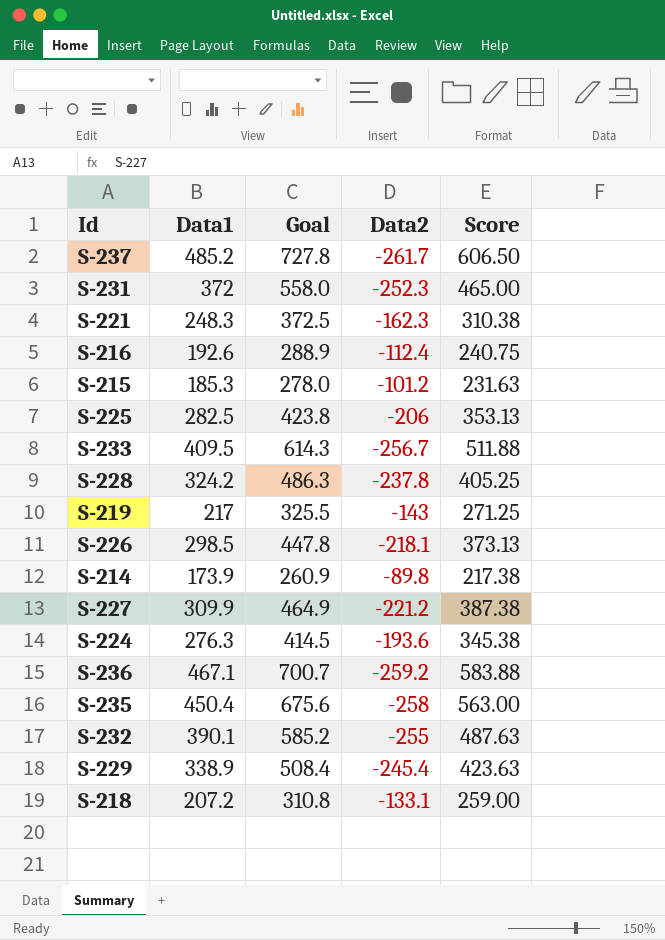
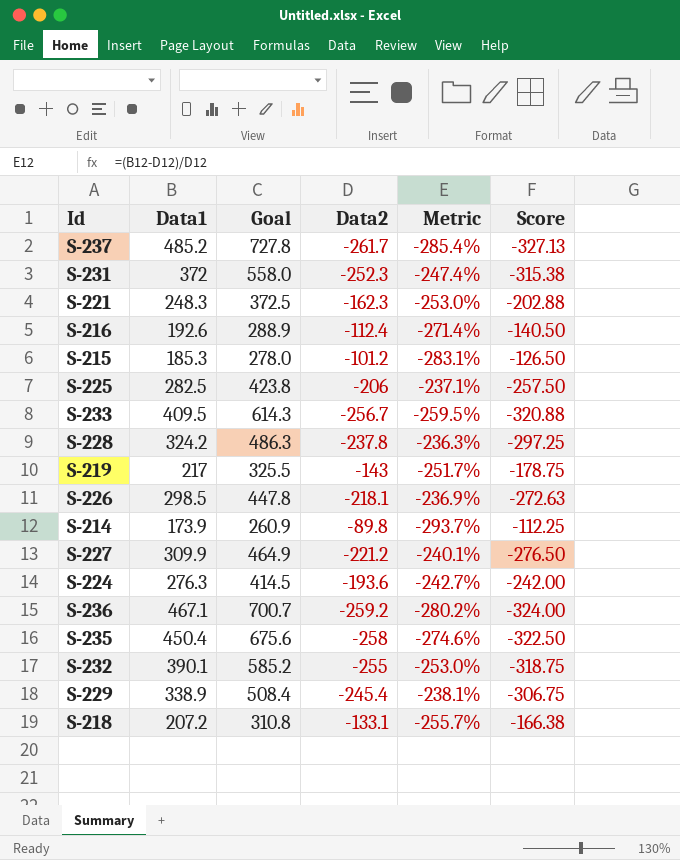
column Metric | formula: none -> ([Data1] - [Data2]) / [Data2]
column Score | formula: [Data1] * 1.25 -> [Data2] * 1.25

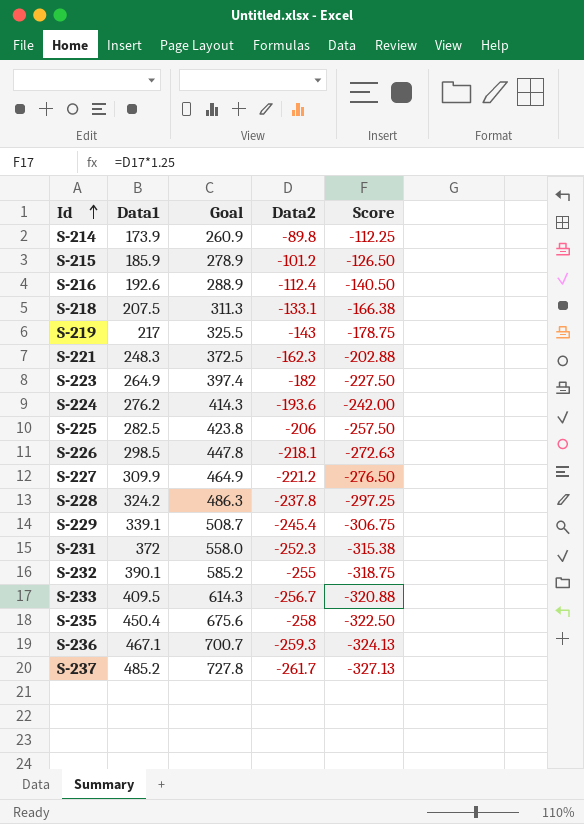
row order: none -> Id ascending
column Metric | formula: ([Data1] - [Data2]) / [Data2] -> none
S-215 | Data1: 185.3 -> 185.9
S-215 | Goal: 278.0 -> 278.9
S-218 | Data1: 207.2 -> 207.5
S-218 | Goal: 310.8 -> 311.3
row S-223: none -> 264.9 | 397.4 | -182 | -227.50
S-224 | Data1: 276.3 -> 276.2
S-224 | Goal: 414.5 -> 414.3
S-229 | Data1: 338.9 -> 339.1
S-229 | Goal: 508.4 -> 508.7
S-236 | Data2: -259.2 -> -259.3
S-236 | Score: -324.00 -> -324.13

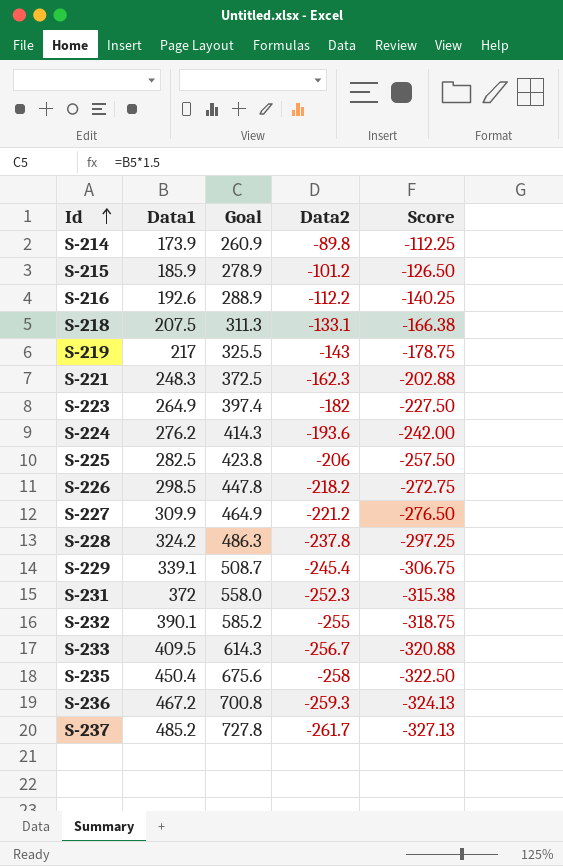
S-216 | Data2: -112.4 -> -112.2
S-216 | Score: -140.50 -> -140.25
S-226 | Data2: -218.1 -> -218.2
S-226 | Score: -272.63 -> -272.75
S-236 | Data1: 467.1 -> 467.2
S-236 | Goal: 700.7 -> 700.8

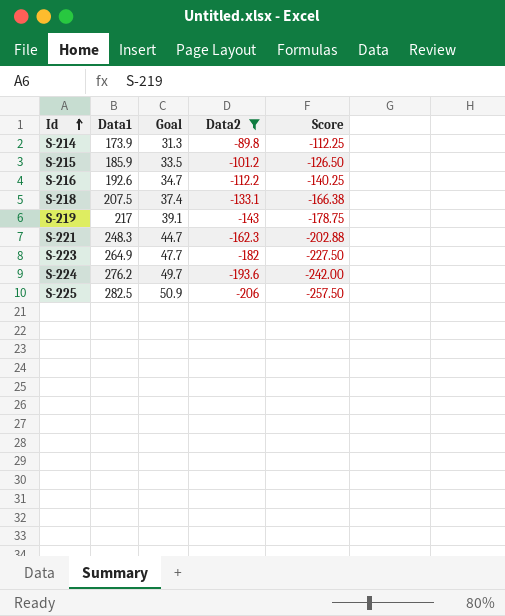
filter: none -> Data2 >= -206
column Goal | formula: [Data1] * 1.5 -> [Data1] * 0.18

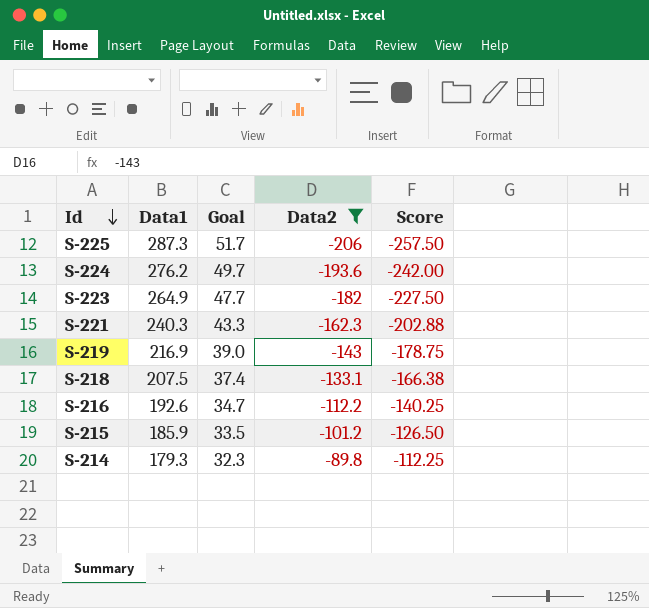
row order: Id ascending -> Id descending
S-225 | Data1: 282.5 -> 287.3
S-225 | Goal: 50.9 -> 51.7
S-221 | Data1: 248.3 -> 240.3
S-221 | Goal: 44.7 -> 43.3
S-219 | Data1: 217 -> 216.9
S-219 | Goal: 39.1 -> 39.0
S-214 | Data1: 173.9 -> 179.3
S-214 | Goal: 31.3 -> 32.3

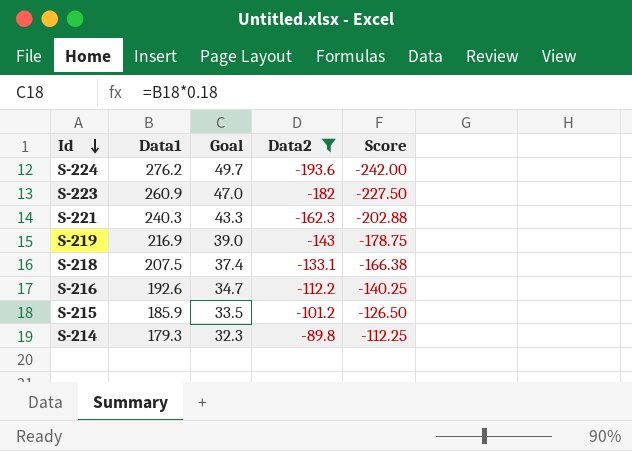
row S-225: 287.3 | 51.7 | -206 | -257.50 -> none
S-223 | Data1: 264.9 -> 260.9
S-223 | Goal: 47.7 -> 47.0

